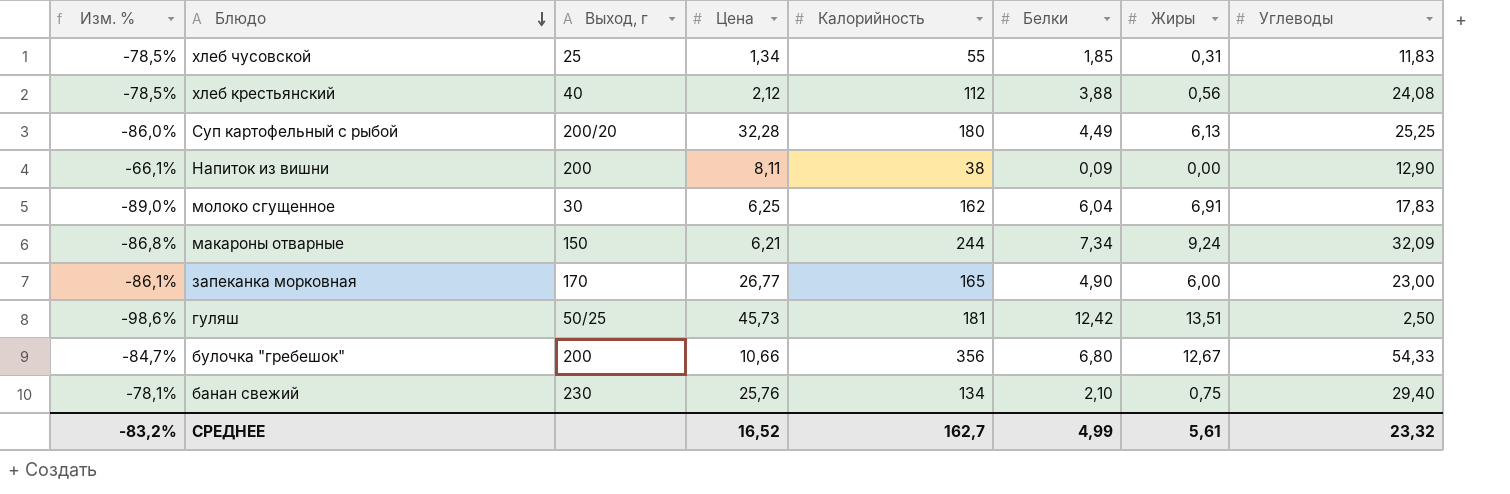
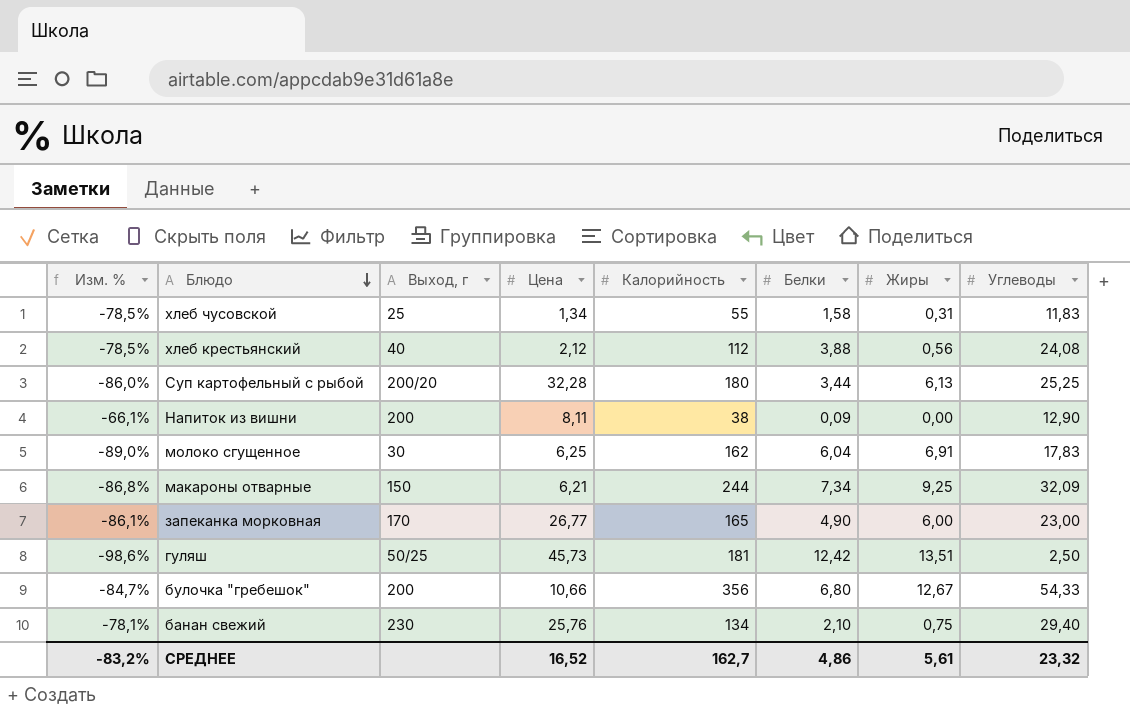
хлеб чусовской | Белки: 1,85 -> 1,58
Суп картофельный с рыбой | Белки: 4,49 -> 3,44
макароны отварные | Жиры: 9,24 -> 9,25
СРЕДНЕЕ | Белки: 4,99 -> 4,86

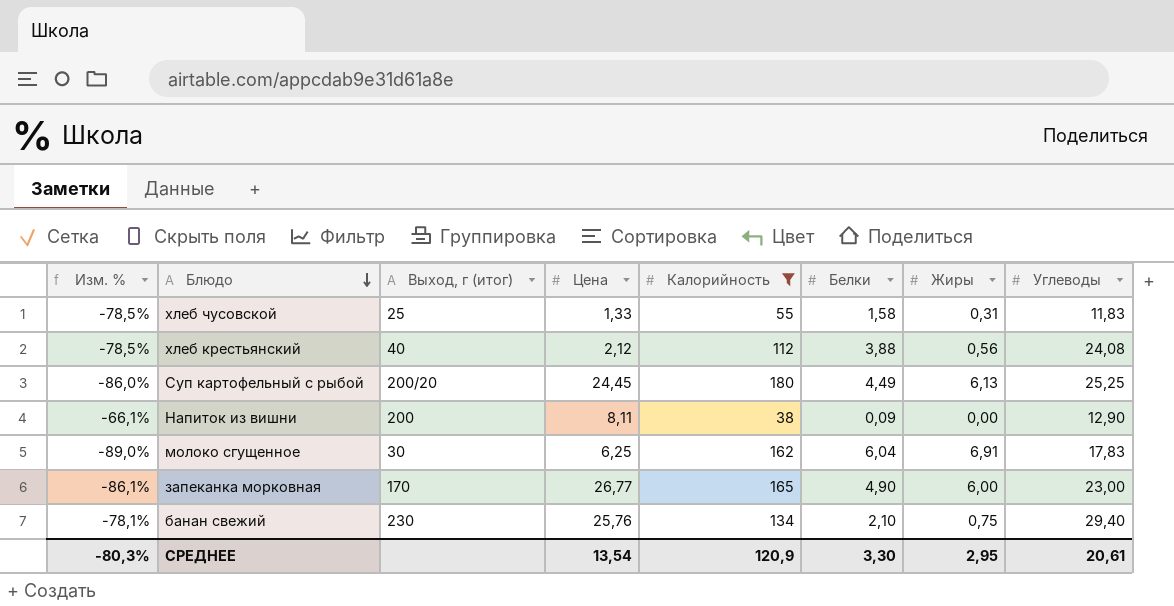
filter: none -> Калорийность <= 180
column name: Выход, г -> Выход, г (итог)
хлеб чусовской | Цена: 1,34 -> 1,33
Суп картофельный с рыбой | Цена: 32,28 -> 24,45
Суп картофельный с рыбой | Белки: 3,44 -> 4,49
СРЕДНЕЕ | Изм. %: -83,2% -> -80,3%
СРЕДНЕЕ | Цена: 16,52 -> 13,54
СРЕДНЕЕ | Калорийность: 162,7 -> 120,9
СРЕДНЕЕ | Белки: 4,86 -> 3,30
СРЕДНЕЕ | Жиры: 5,61 -> 2,95
СРЕДНЕЕ | Углеводы: 23,32 -> 20,61

